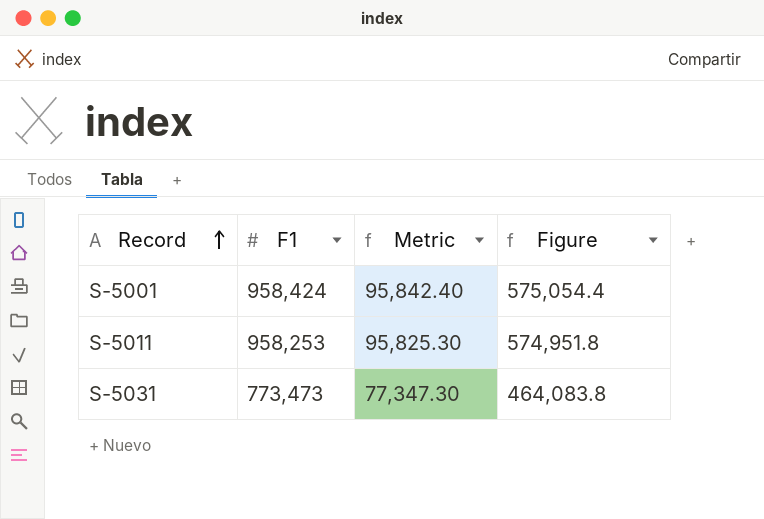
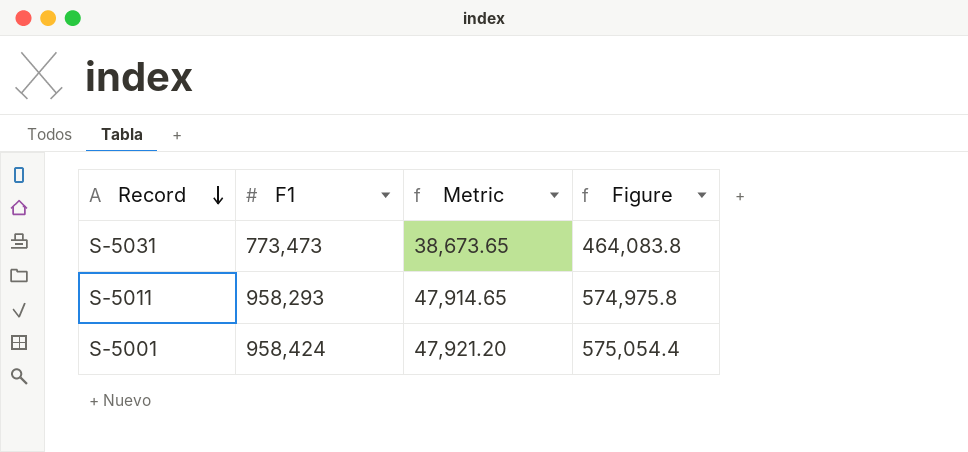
row order: Record ascending -> Record descending
column Metric | formula: [F1] * 0.1 -> [F1] * 0.05
S-5011 | F1: 958,253 -> 958,293
S-5011 | Figure: 574,951.8 -> 574,975.8

